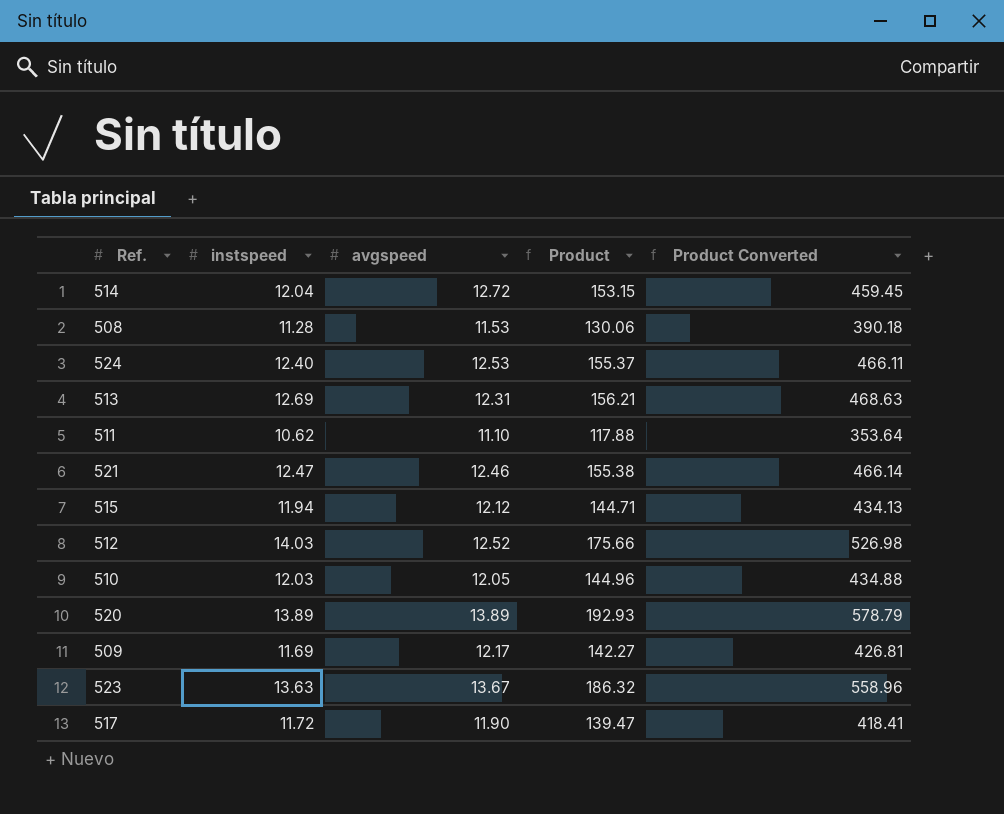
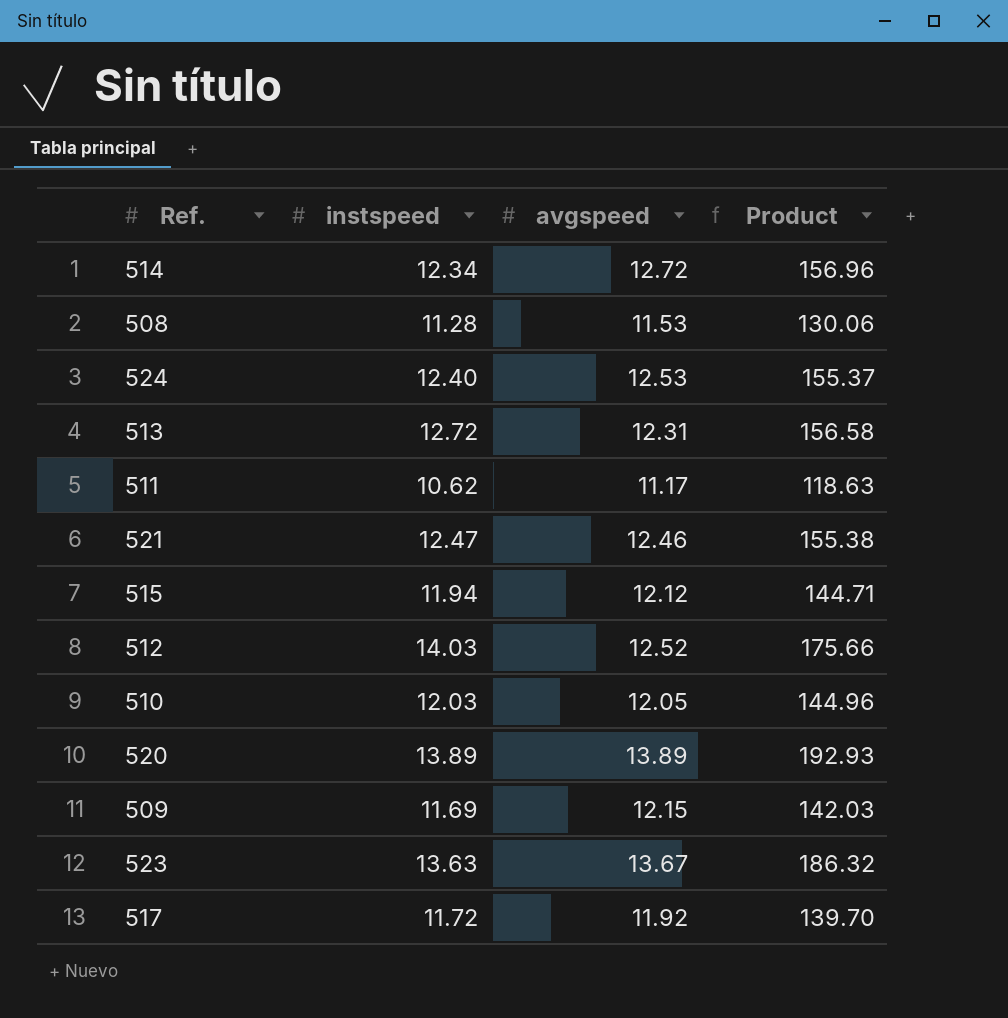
column Product Converted | formula: [Product] * 3 -> none
514 | instspeed: 12.04 -> 12.34
514 | Product: 153.15 -> 156.96
513 | instspeed: 12.69 -> 12.72
513 | Product: 156.21 -> 156.58
511 | avgspeed: 11.10 -> 11.17
511 | Product: 117.88 -> 118.63
509 | avgspeed: 12.17 -> 12.15
509 | Product: 142.27 -> 142.03
517 | avgspeed: 11.90 -> 11.92
517 | Product: 139.47 -> 139.70

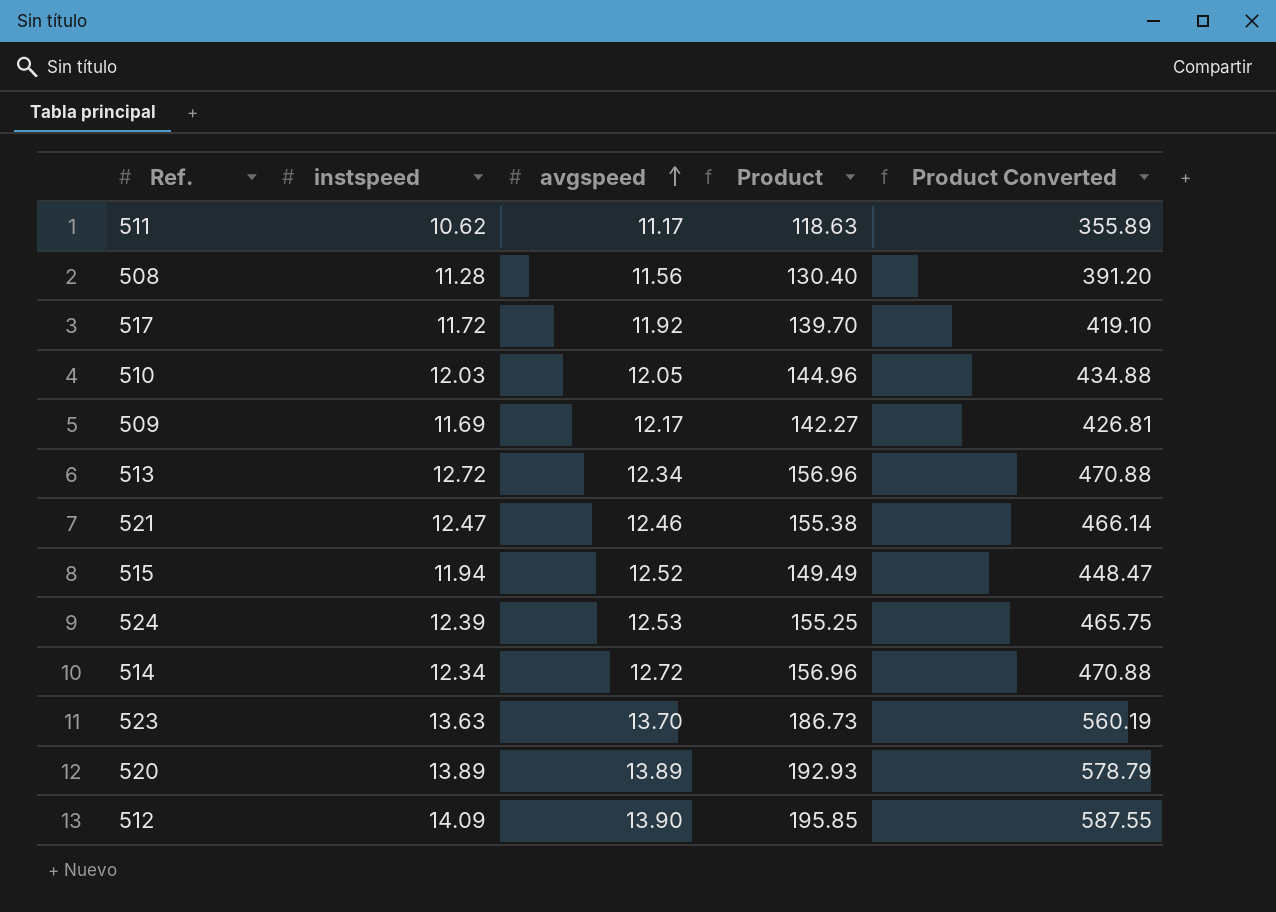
row order: none -> avgspeed ascending
column Product Converted | formula: none -> [Product] * 3
508 | avgspeed: 11.53 -> 11.56
508 | Product: 130.06 -> 130.40
509 | avgspeed: 12.15 -> 12.17
509 | Product: 142.03 -> 142.27
513 | avgspeed: 12.31 -> 12.34
513 | Product: 156.58 -> 156.96
515 | avgspeed: 12.12 -> 12.52
515 | Product: 144.71 -> 149.49
524 | instspeed: 12.40 -> 12.39
524 | Product: 155.37 -> 155.25
523 | avgspeed: 13.67 -> 13.70
523 | Product: 186.32 -> 186.73
512 | instspeed: 14.03 -> 14.09
512 | avgspeed: 12.52 -> 13.90
512 | Product: 175.66 -> 195.85

